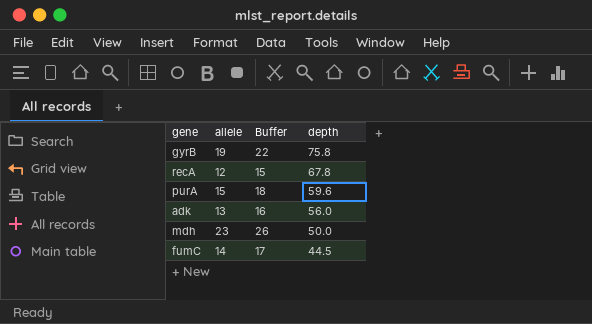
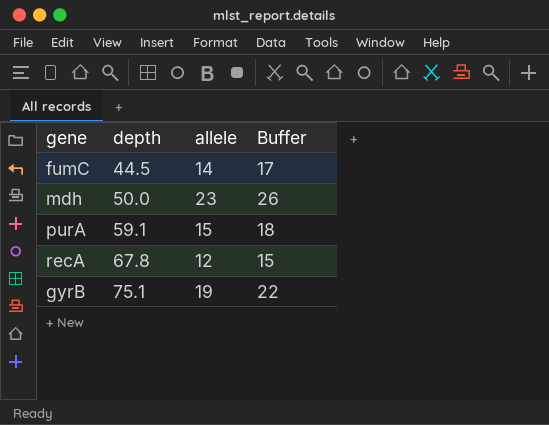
row order: depth descending -> depth ascending
column depth | position: 4 -> 2
row adk: 13 | 16 | 56.0 -> none
purA | depth: 59.6 -> 59.1
gyrB | depth: 75.8 -> 75.1

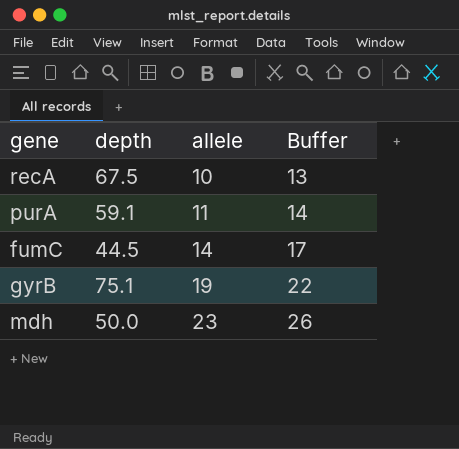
row order: depth ascending -> allele ascending
recA | depth: 67.8 -> 67.5
recA | allele: 12 -> 10
recA | Buffer: 15 -> 13
purA | allele: 15 -> 11
purA | Buffer: 18 -> 14

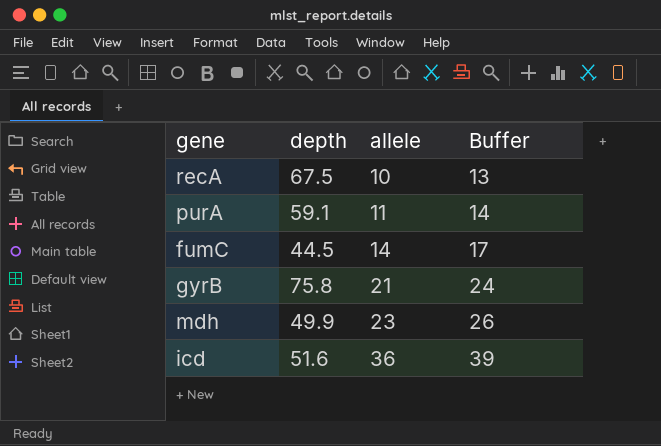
gyrB | depth: 75.1 -> 75.8
gyrB | allele: 19 -> 21
gyrB | Buffer: 22 -> 24
mdh | depth: 50.0 -> 49.9
row icd: none -> 51.6 | 36 | 39

